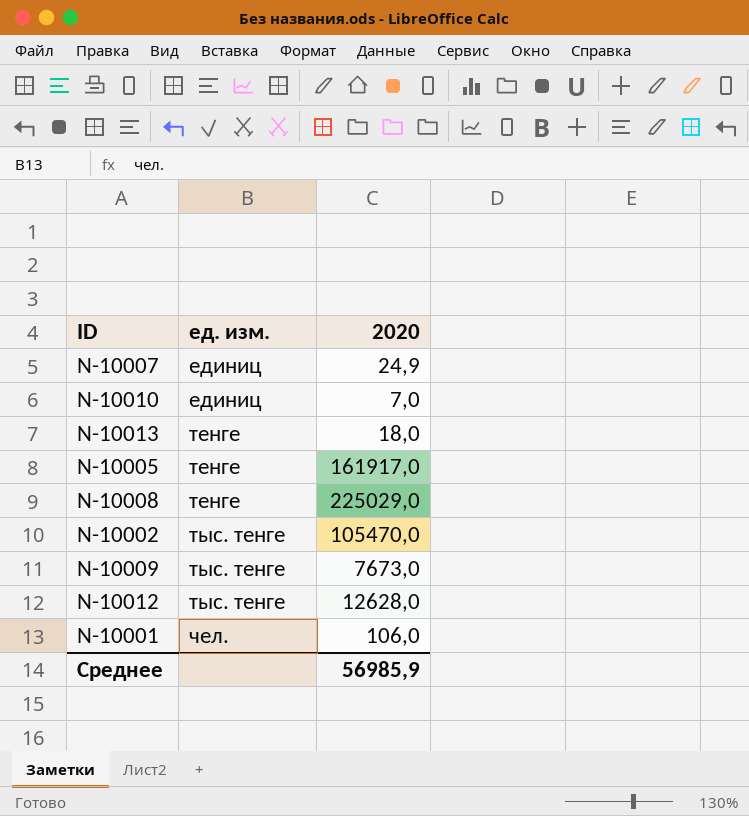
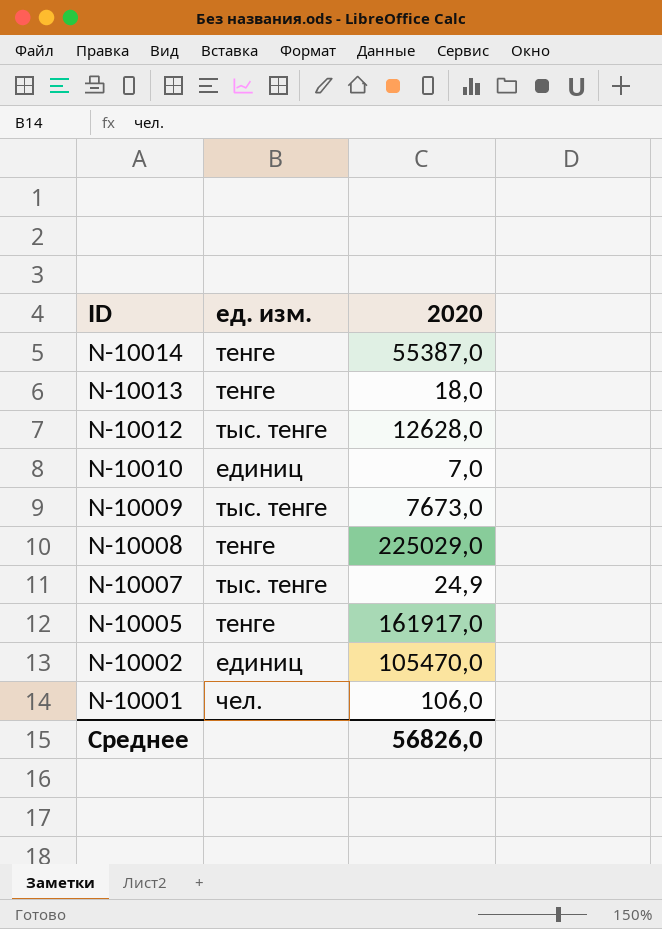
row order: ед. изм. ascending -> ID descending
row N-10014: none -> тенге | 55387,0
N-10007 | ед. изм.: единиц -> тыс. тенге
N-10002 | ед. изм.: тыс. тенге -> единиц
Среднее | 2020: 56985,9 -> 56826,0

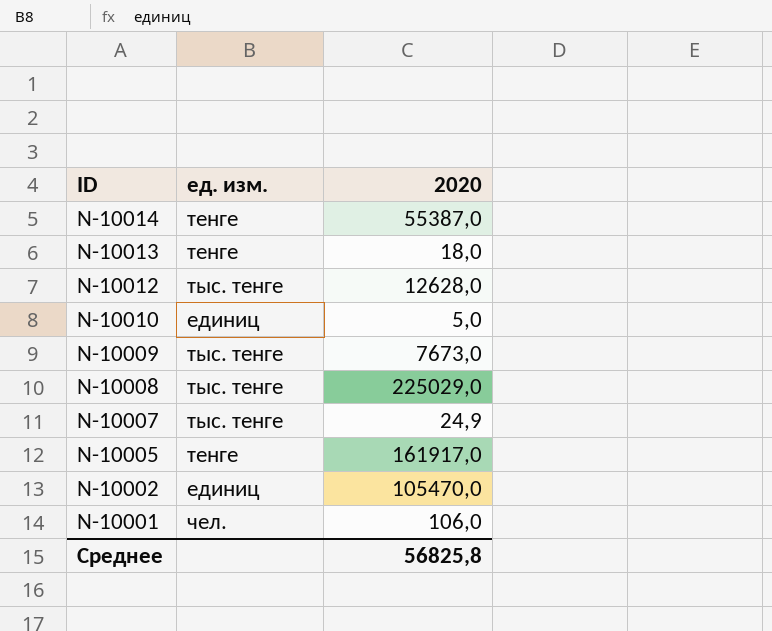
N-10010 | 2020: 7,0 -> 5,0
N-10008 | ед. изм.: тенге -> тыс. тенге
Среднее | 2020: 56826,0 -> 56825,8

